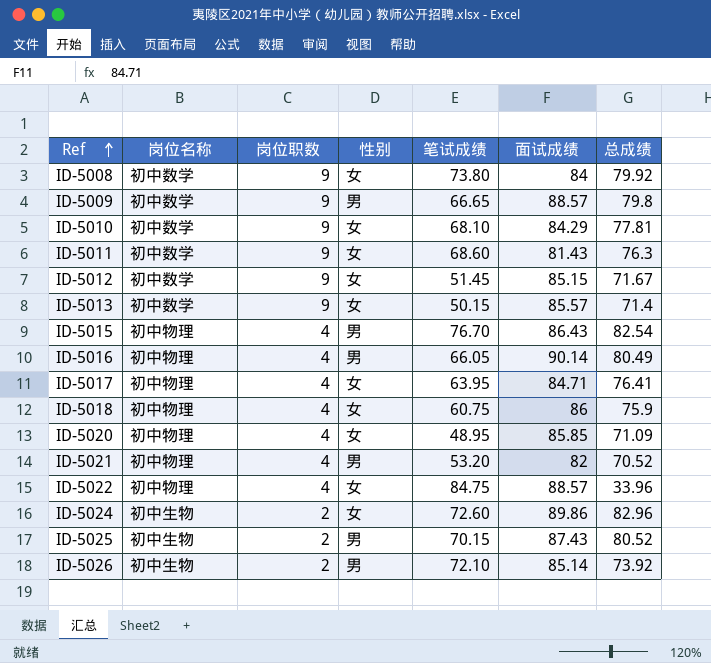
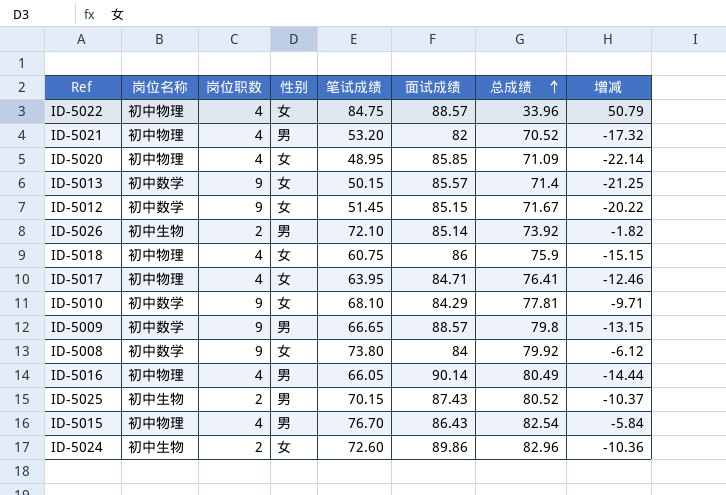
row order: Ref ascending -> 总成绩 ascending
column 增减 | formula: none -> [笔试成绩] - [总成绩]
row ID-5011: 初中数学 | 9 | 女 | 68.60 | 81.43 | 76.3 -> none

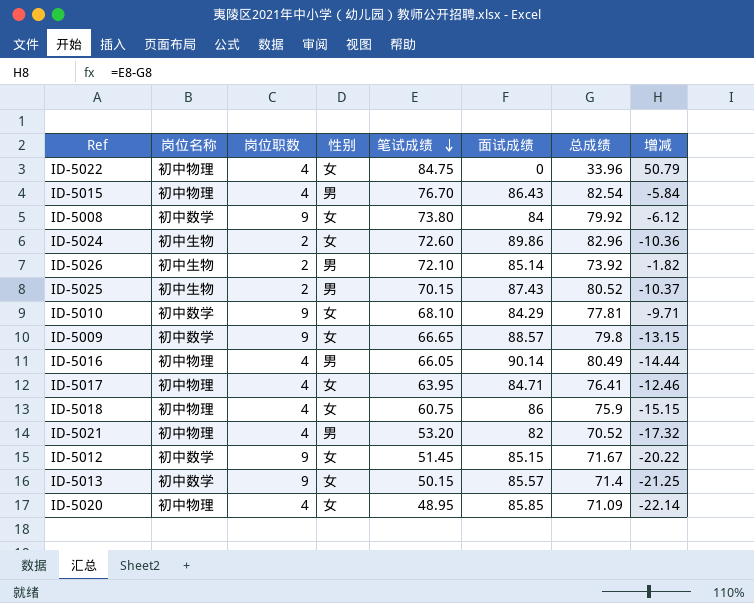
row order: 总成绩 ascending -> 笔试成绩 descending
ID-5022 | 面试成绩: 88.57 -> 0
ID-5009 | 性别: 男 -> 女

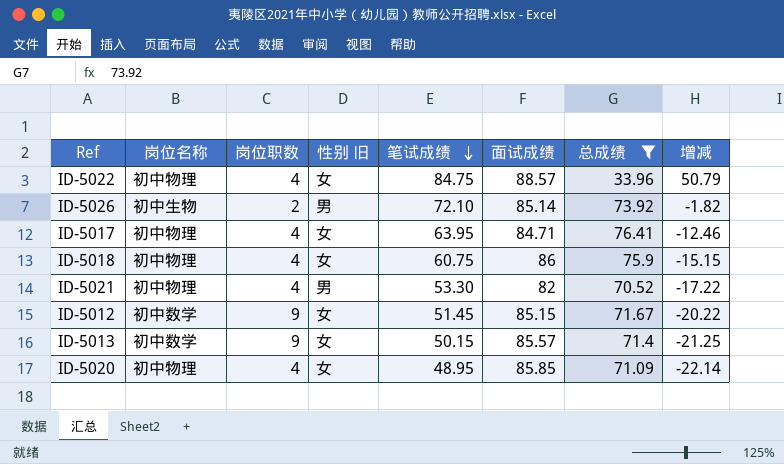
filter: none -> 总成绩 <= 76.41
column name: 性别 -> 性别 旧
ID-5022 | 面试成绩: 0 -> 88.57
ID-5021 | 笔试成绩: 53.20 -> 53.30
ID-5021 | 增减: -17.32 -> -17.22

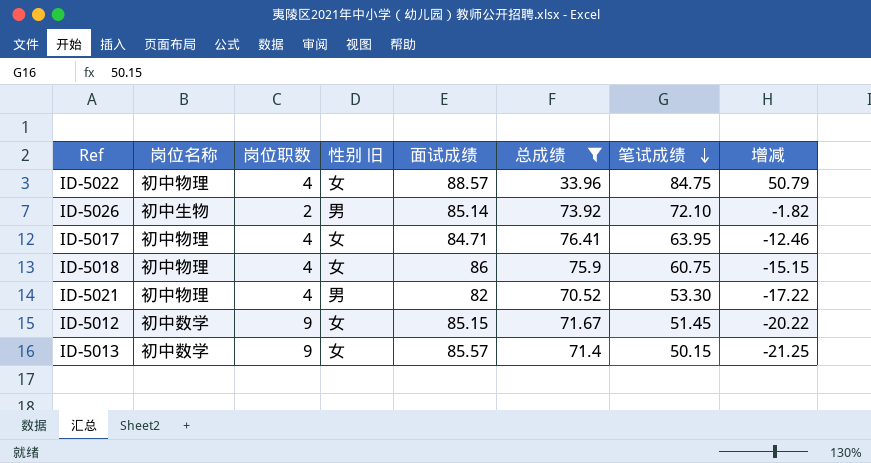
column 笔试成绩 | position: 5 -> 7
row ID-5020: 初中物理 | 4 | 女 | 48.95 | 85.85 | 71.09 | -22.14 -> none

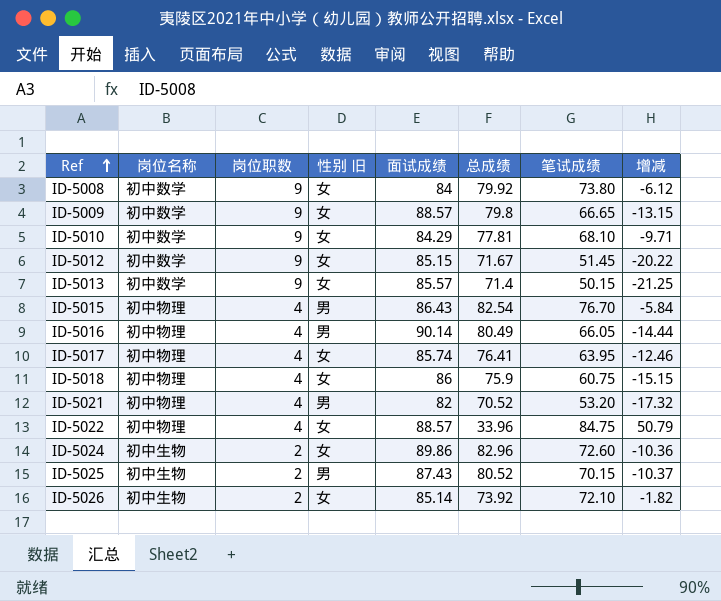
filter: 总成绩 <= 76.41 -> none
row order: 笔试成绩 descending -> Ref ascending
ID-5017 | 面试成绩: 84.71 -> 85.74
ID-5021 | 笔试成绩: 53.30 -> 53.20
ID-5021 | 增减: -17.22 -> -17.32
ID-5026 | 性别 旧: 男 -> 女

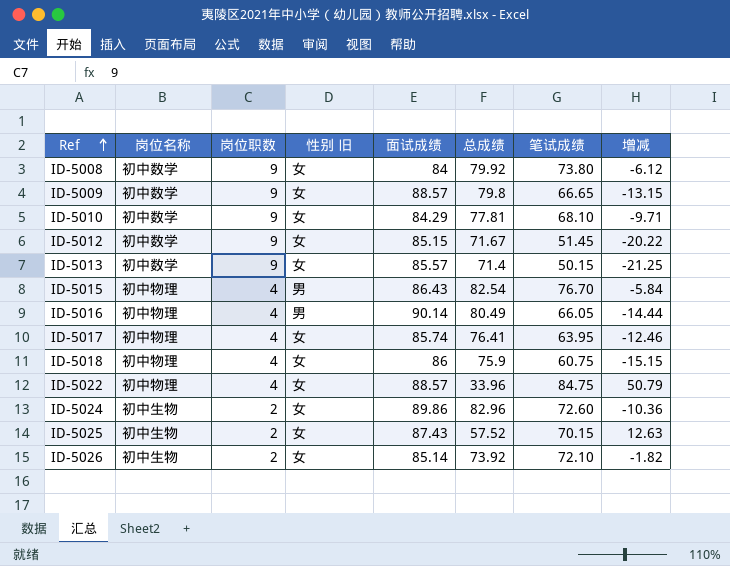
row ID-5021: 初中物理 | 4 | 男 | 82 | 70.52 | 53.20 | -17.32 -> none
ID-5025 | 性别 旧: 男 -> 女
ID-5025 | 总成绩: 80.52 -> 57.52
ID-5025 | 增减: -10.37 -> 12.63

